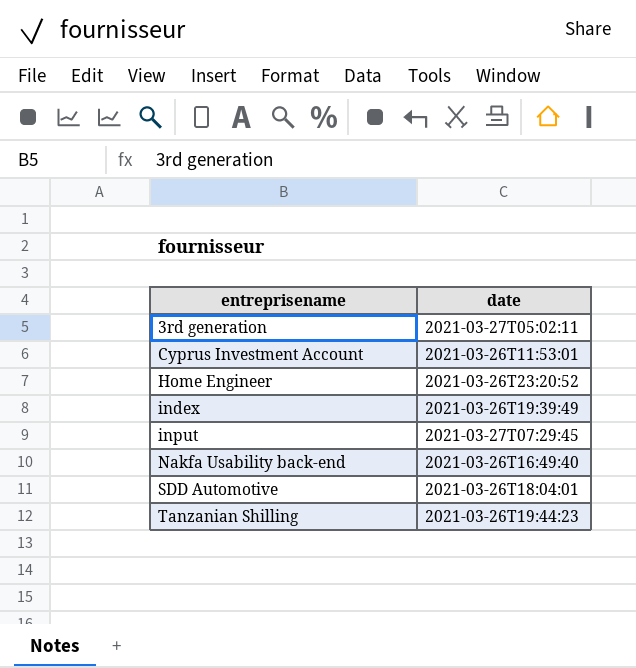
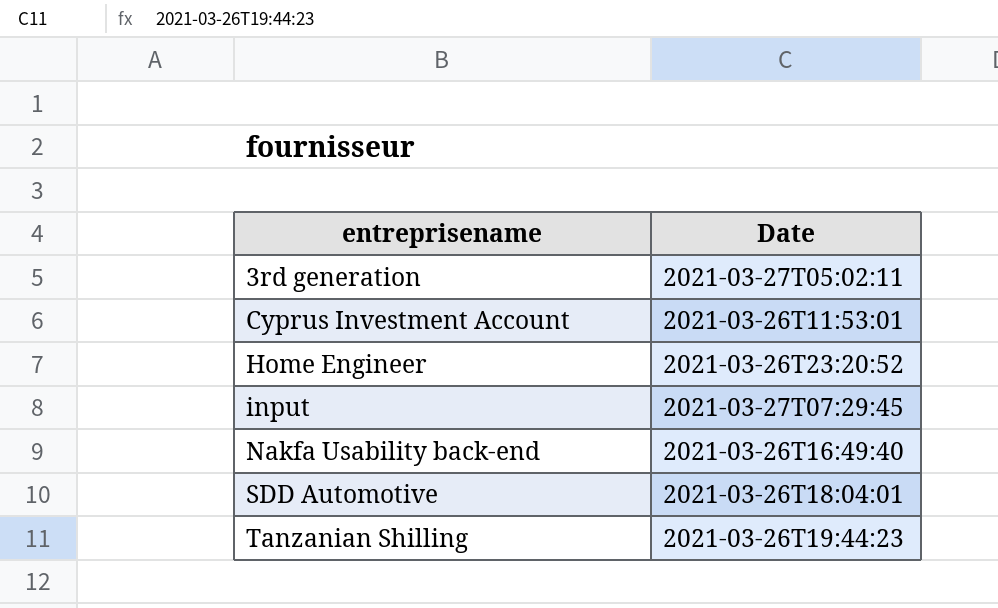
column name: date -> Date
row index: 2021-03-26T19:39:49 -> none

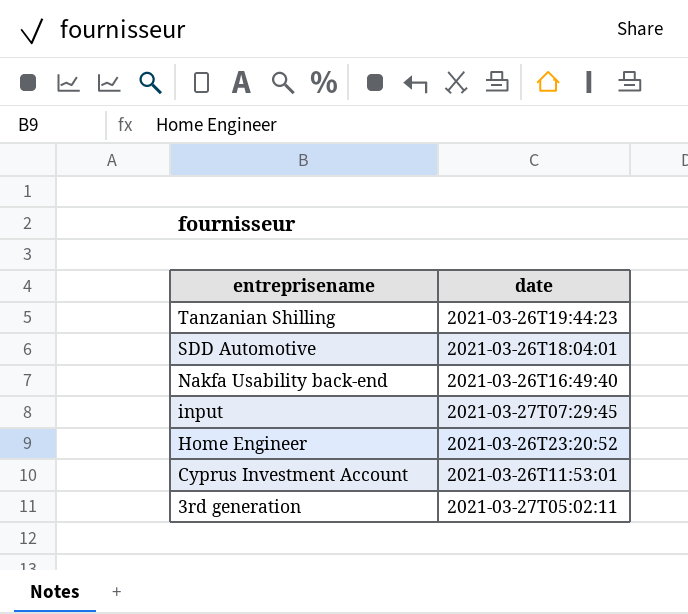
row order: entreprisename ascending -> entreprisename descending
column name: Date -> date

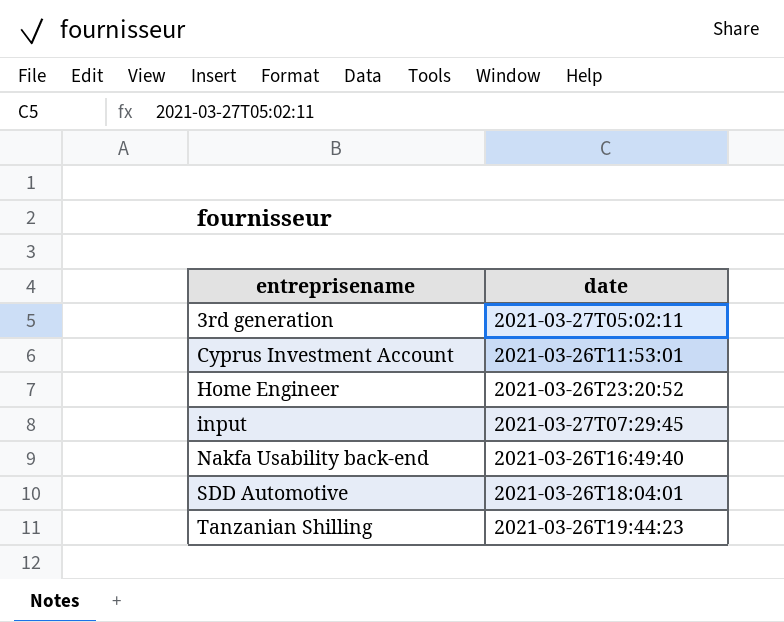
row order: entreprisename descending -> entreprisename ascending

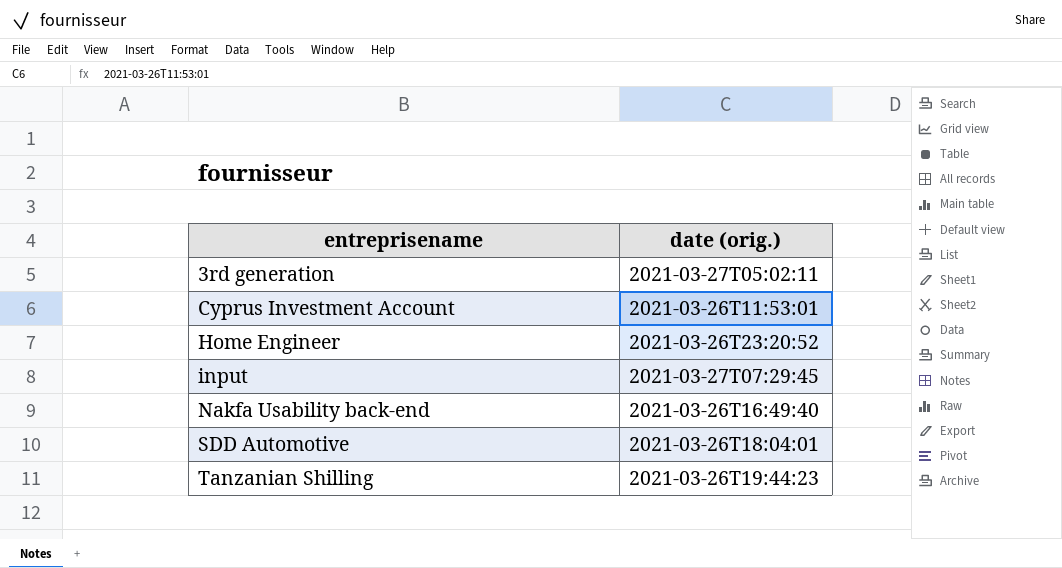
column name: date -> date (orig.)

